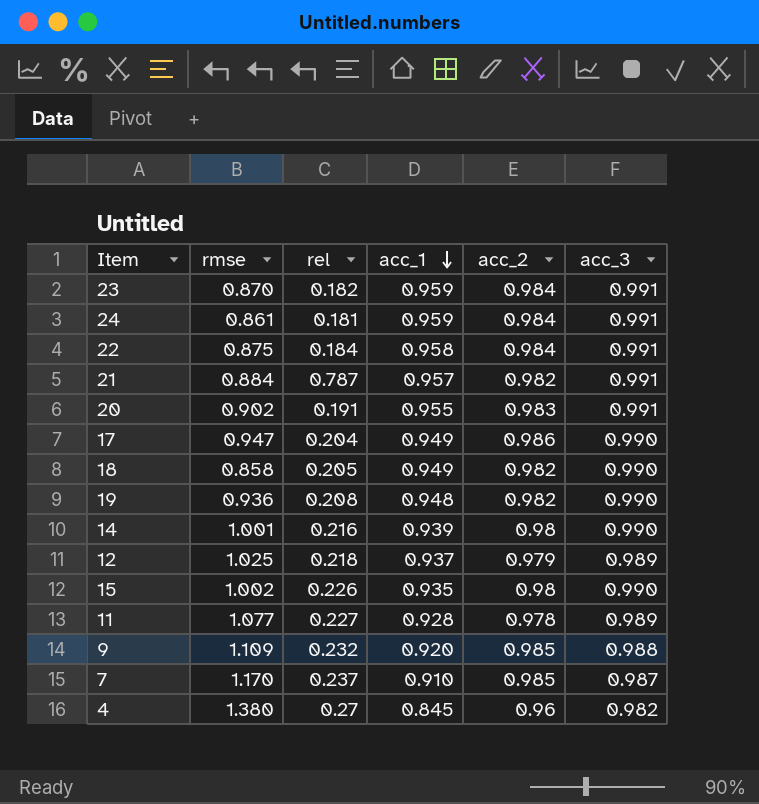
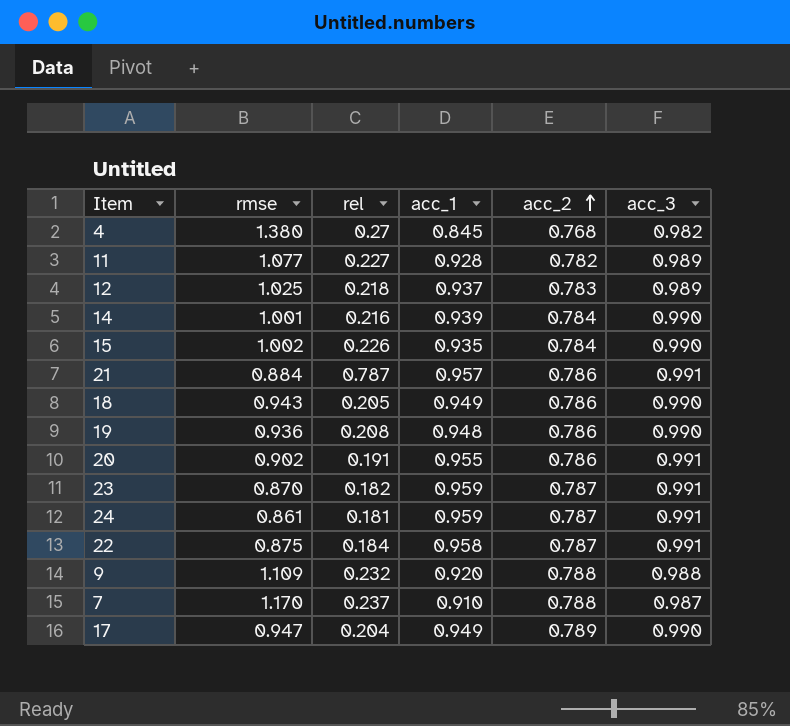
row order: acc_1 descending -> acc_2 ascending
4 | acc_2: 0.96 -> 0.768
11 | acc_2: 0.978 -> 0.782
12 | acc_2: 0.979 -> 0.783
14 | acc_2: 0.98 -> 0.784
15 | acc_2: 0.98 -> 0.784
21 | acc_2: 0.982 -> 0.786
18 | rmse: 0.858 -> 0.943
18 | acc_2: 0.982 -> 0.786
19 | acc_2: 0.982 -> 0.786
20 | acc_2: 0.983 -> 0.786
23 | acc_2: 0.984 -> 0.787
24 | acc_2: 0.984 -> 0.787
22 | acc_2: 0.984 -> 0.787
9 | acc_2: 0.985 -> 0.788
7 | acc_2: 0.985 -> 0.788
17 | acc_2: 0.986 -> 0.789

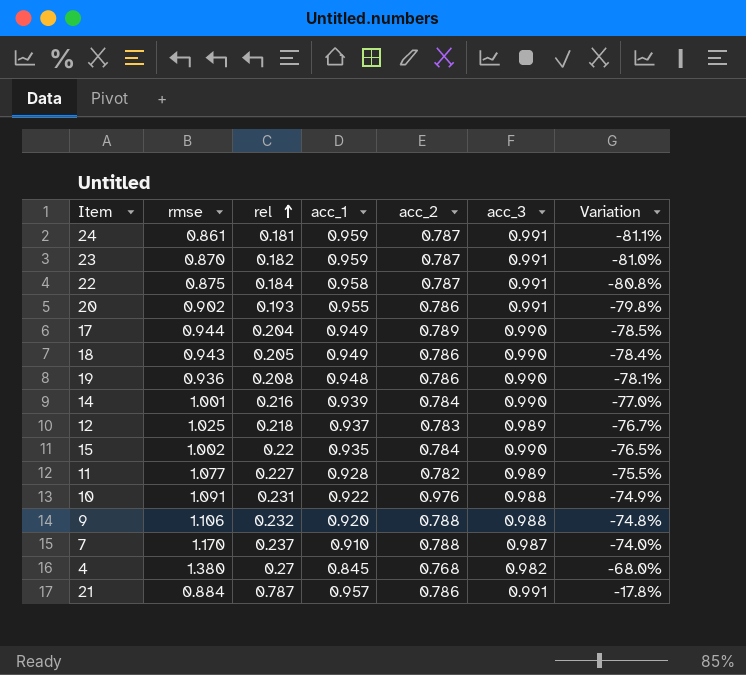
row order: acc_2 ascending -> rel ascending
column Variation | formula: none -> ([rel] - [acc_1]) / [acc_1]
20 | rel: 0.191 -> 0.193
17 | rmse: 0.947 -> 0.944
15 | rel: 0.226 -> 0.22
row 10: none -> 1.091 | 0.231 | 0.922 | 0.976 | 0.988 | -74.9%
9 | rmse: 1.109 -> 1.106

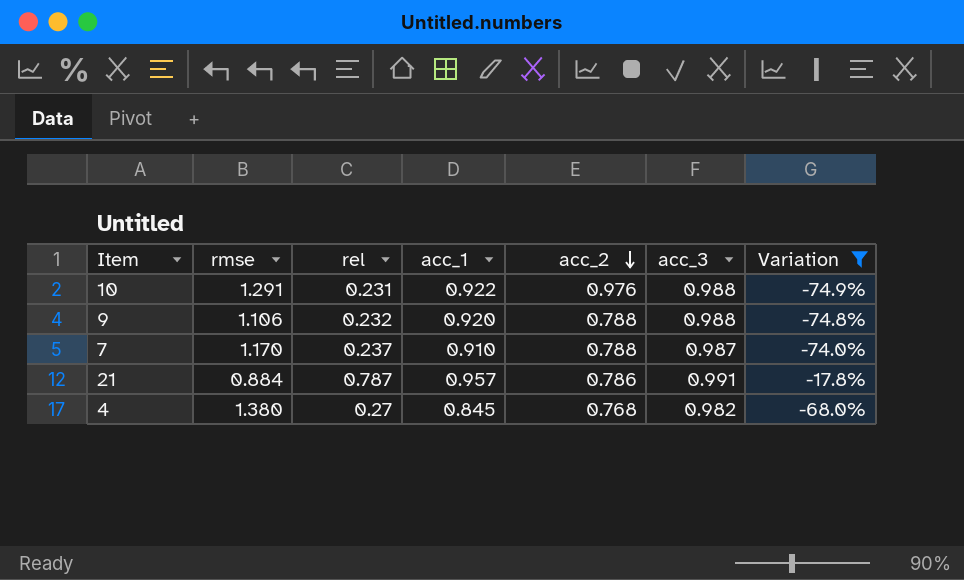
filter: none -> Variation >= -74.9%
row order: rel ascending -> acc_2 descending
10 | rmse: 1.091 -> 1.291

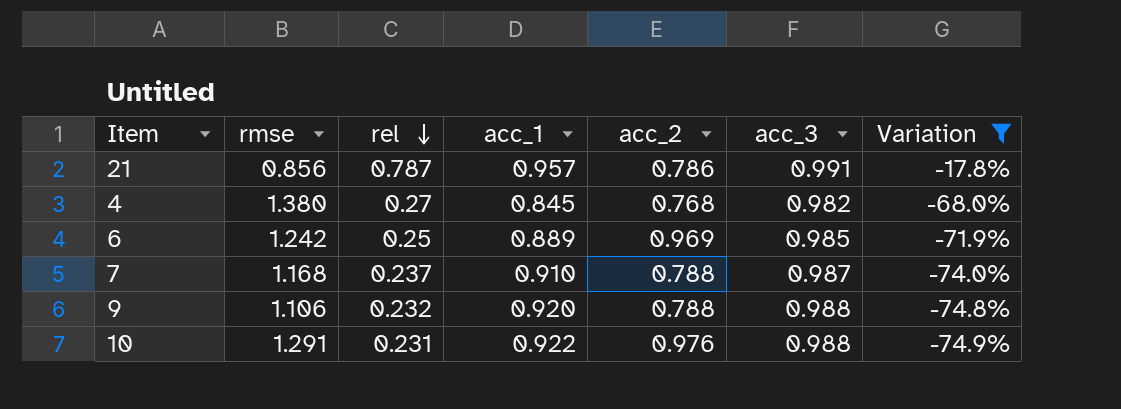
row order: acc_2 descending -> rel descending
21 | rmse: 0.884 -> 0.856
row 6: none -> 1.242 | 0.25 | 0.889 | 0.969 | 0.985 | -71.9%
7 | rmse: 1.170 -> 1.168

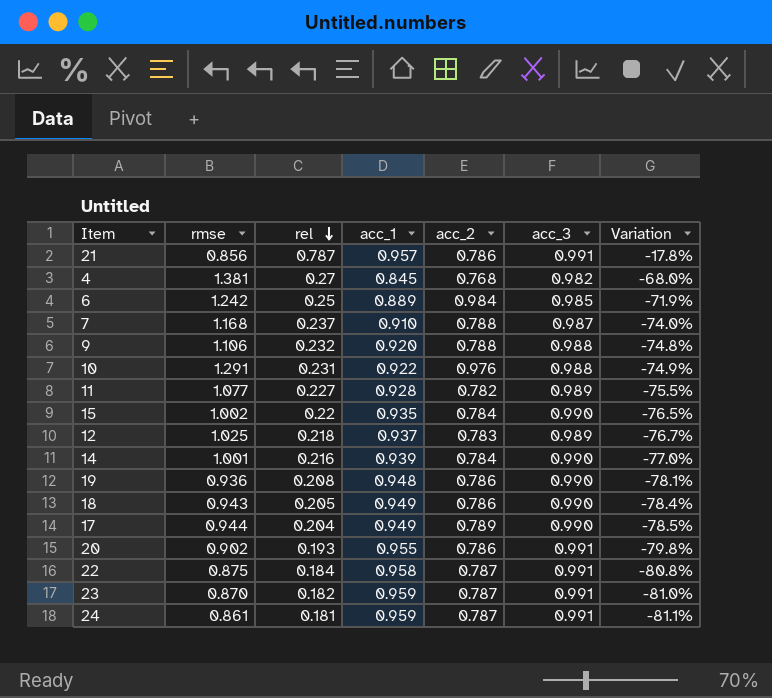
filter: Variation >= -74.9% -> none
4 | rmse: 1.380 -> 1.381
6 | acc_2: 0.969 -> 0.984

